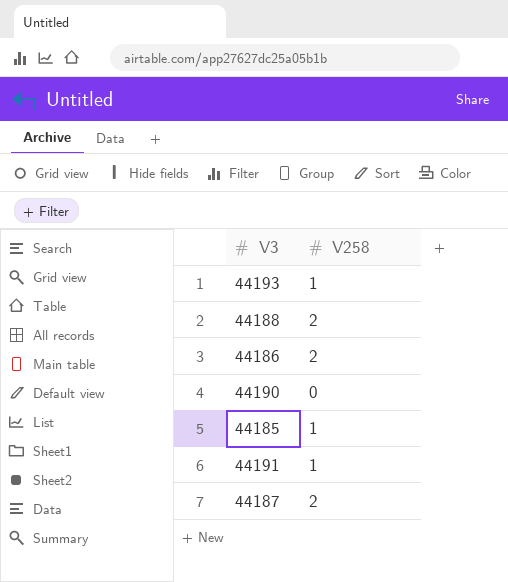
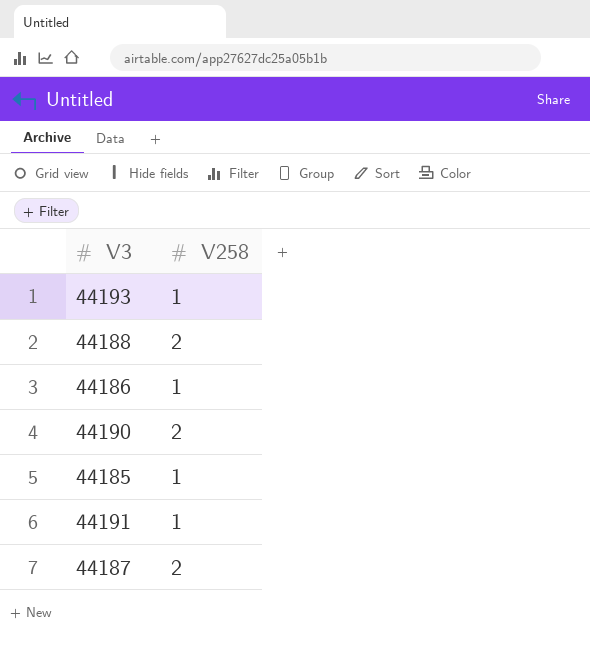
44186 | V258: 2 -> 1
44190 | V258: 0 -> 2

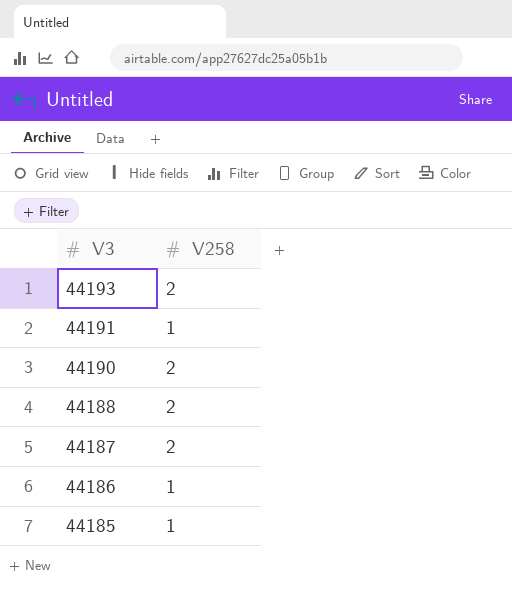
row order: none -> V3 descending
44193 | V258: 1 -> 2

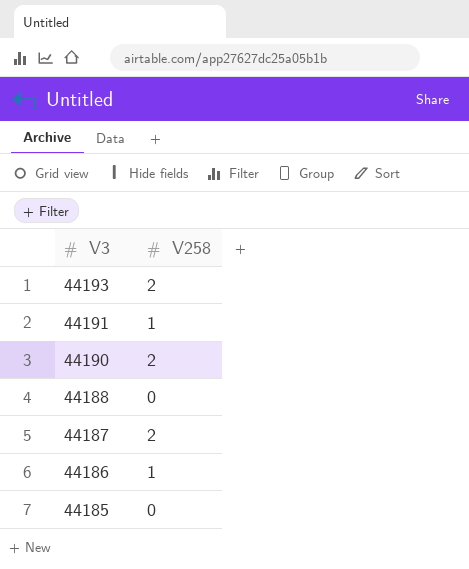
44188 | V258: 2 -> 0
44185 | V258: 1 -> 0

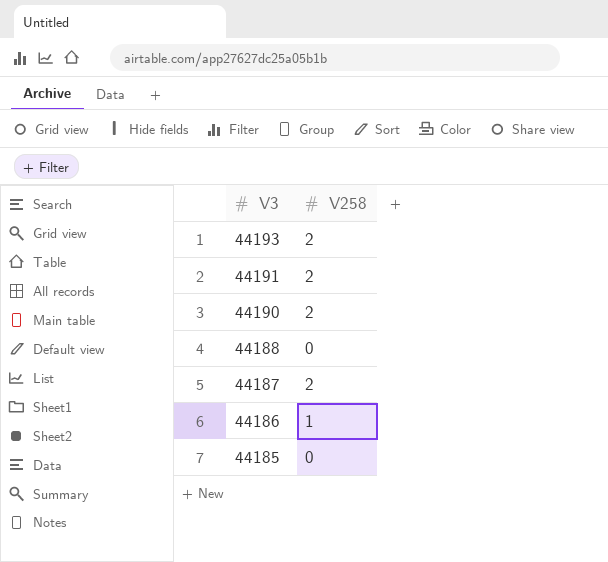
44191 | V258: 1 -> 2

